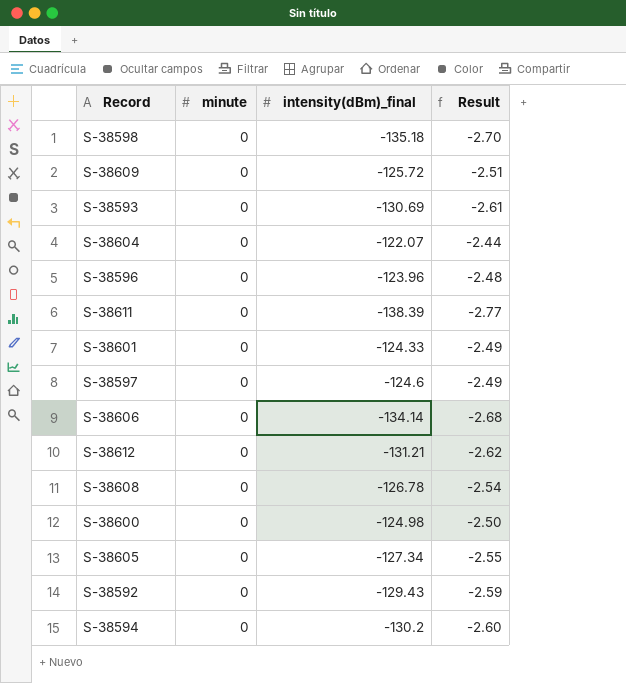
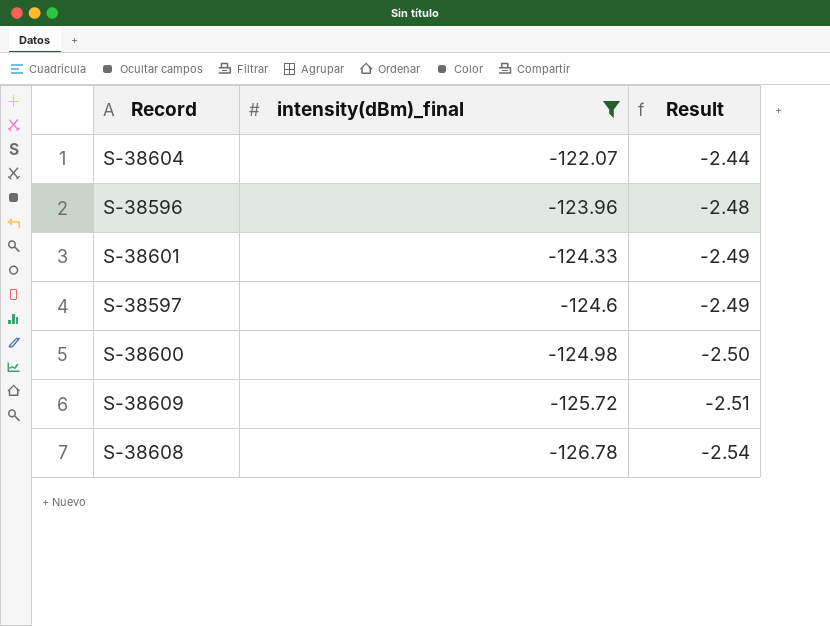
filter: none -> intensity(dBm)_final >= -126.78
row order: none -> intensity(dBm)_final descending
column minute | position: 2 -> none

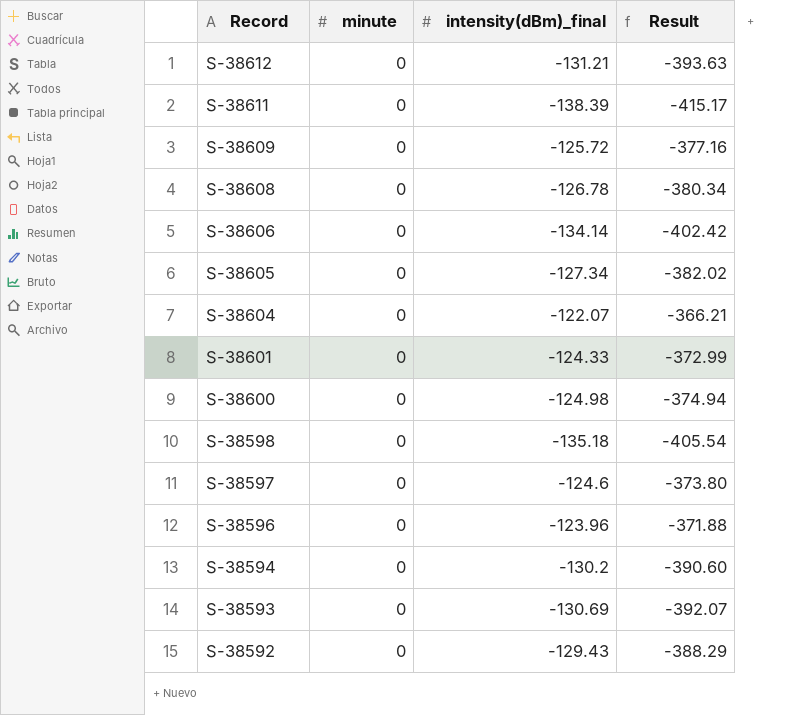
filter: intensity(dBm)_final >= -126.78 -> none
row order: intensity(dBm)_final descending -> Record descending
column minute | position: none -> 2
column Result | formula: [intensity(dBm)_final] * 0.02 -> [intensity(dBm)_final] * 3

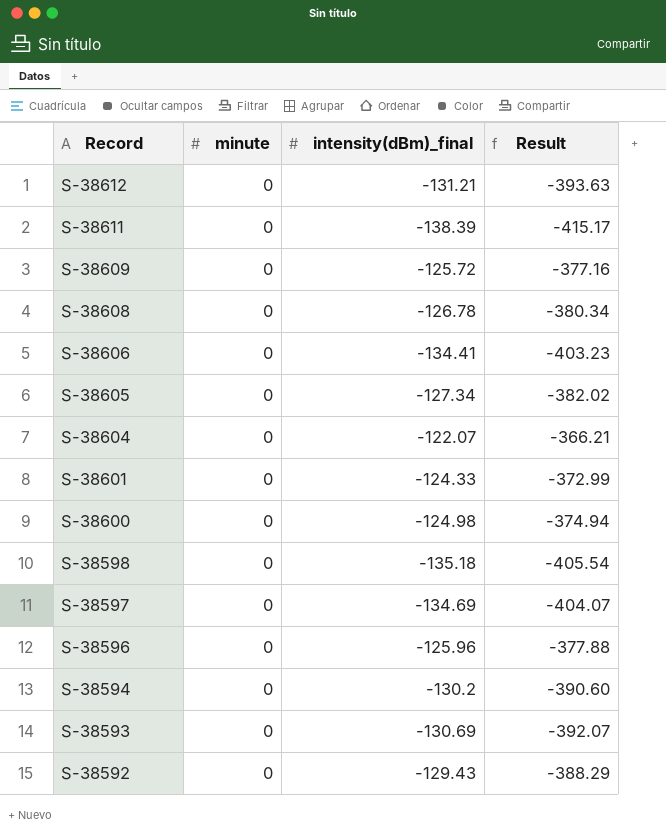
S-38606 | intensity(dBm)_final: -134.14 -> -134.41
S-38606 | Result: -402.42 -> -403.23
S-38597 | intensity(dBm)_final: -124.6 -> -134.69
S-38597 | Result: -373.80 -> -404.07
S-38596 | intensity(dBm)_final: -123.96 -> -125.96
S-38596 | Result: -371.88 -> -377.88

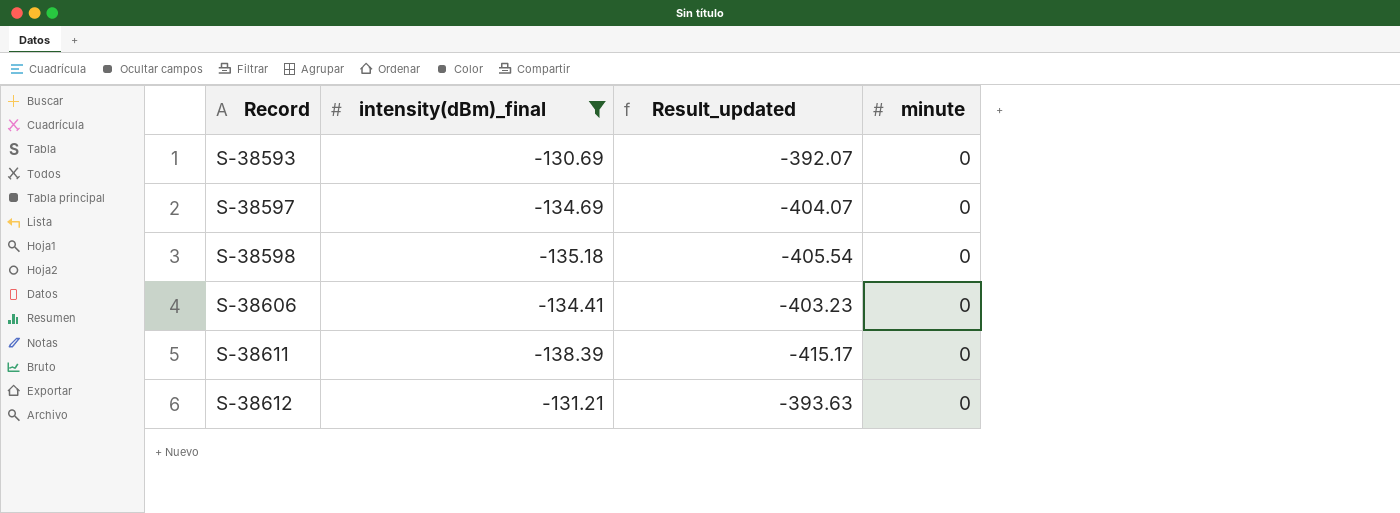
filter: none -> intensity(dBm)_final <= -130.69
row order: Record descending -> Record ascending
column name: Result -> Result_updated
column minute | position: 2 -> 4

